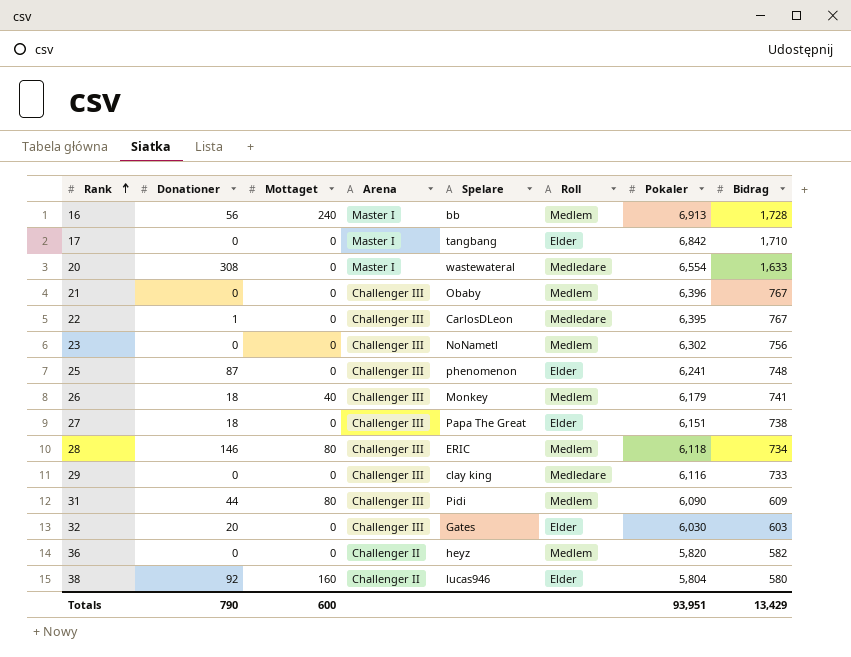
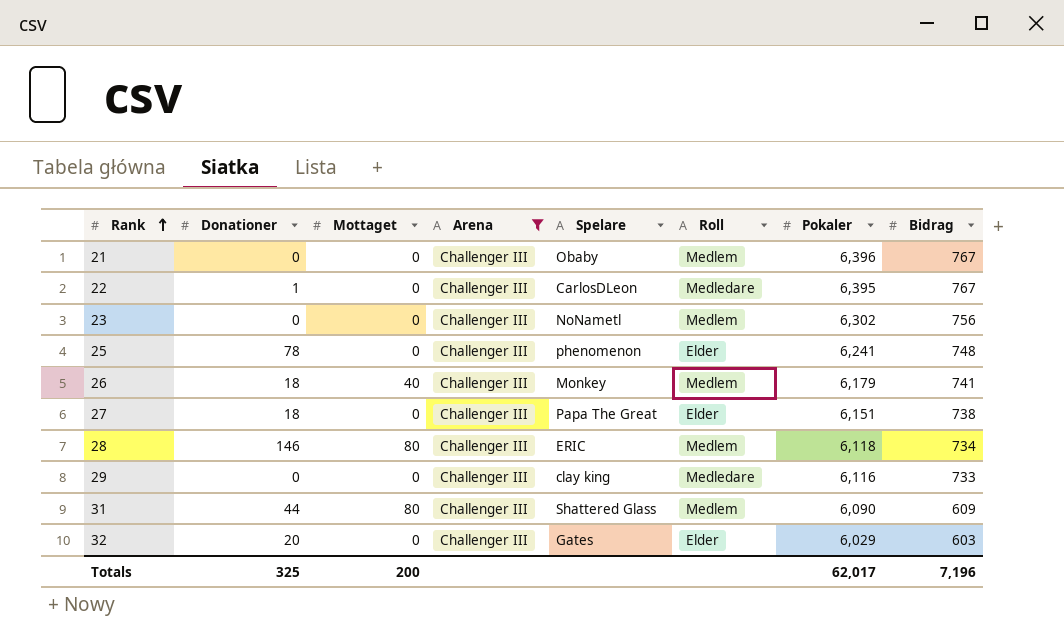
filter: none -> Arena = Challenger III
25 | Donationer: 87 -> 78
31 | Spelare: Pidi -> Shattered Glass
32 | Pokaler: 6,030 -> 6,029
Totals | Donationer: 790 -> 325
Totals | Mottaget: 600 -> 200
Totals | Pokaler: 93,951 -> 62,017
Totals | Bidrag: 13,429 -> 7,196

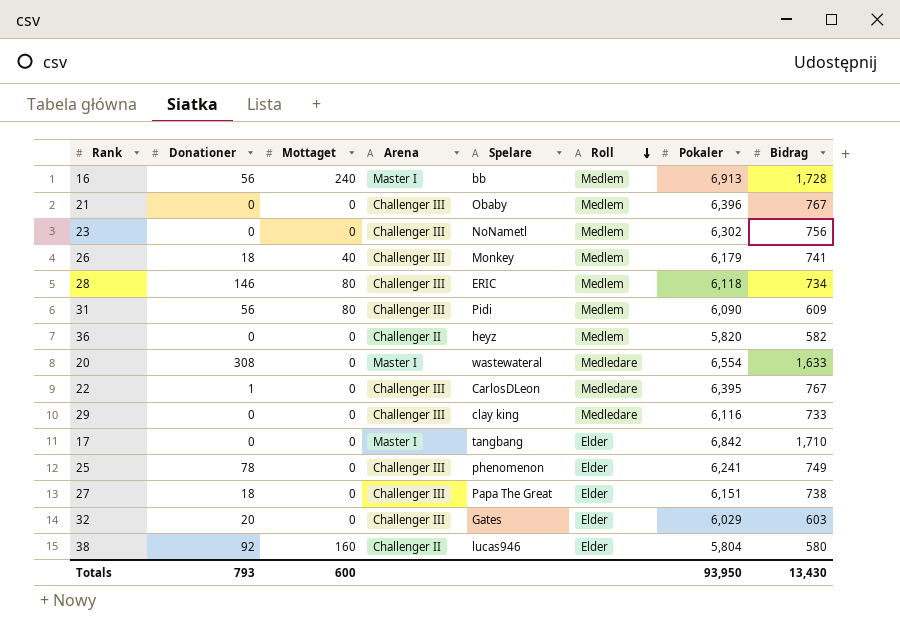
filter: Arena = Challenger III -> none
row order: Rank ascending -> Roll descending
31 | Donationer: 44 -> 56
31 | Spelare: Shattered Glass -> Pidi
25 | Bidrag: 748 -> 749
Totals | Donationer: 325 -> 793
Totals | Mottaget: 200 -> 600
Totals | Pokaler: 62,017 -> 93,950
Totals | Bidrag: 7,196 -> 13,430

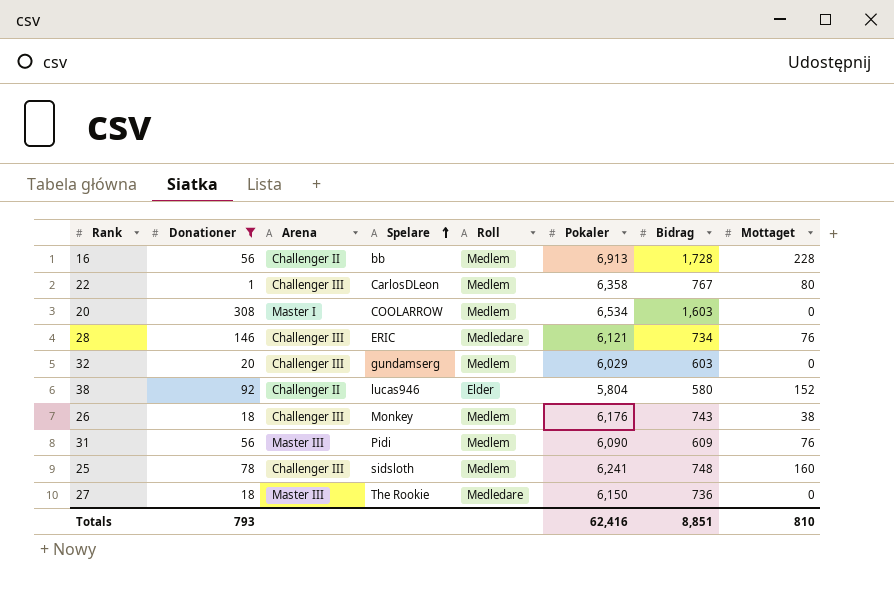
filter: none -> Donationer != 0
row order: Roll descending -> Spelare ascending
column Mottaget | position: 3 -> 8
16 | Arena: Master I -> Challenger II
16 | Mottaget: 240 -> 228
22 | Roll: Medledare -> Medlem
22 | Pokaler: 6,395 -> 6,358
22 | Mottaget: 0 -> 80
20 | Spelare: wastewateral -> COOLARROW
20 | Roll: Medledare -> Medlem
20 | Pokaler: 6,554 -> 6,534
20 | Bidrag: 1,633 -> 1,603
28 | Roll: Medlem -> Medledare
28 | Pokaler: 6,118 -> 6,121
28 | Mottaget: 80 -> 76
32 | Spelare: Gates -> gundamserg
32 | Roll: Elder -> Medlem
38 | Mottaget: 160 -> 152
26 | Pokaler: 6,179 -> 6,176
26 | Bidrag: 741 -> 743
26 | Mottaget: 40 -> 38
31 | Arena: Challenger III -> Master III
31 | Mottaget: 80 -> 76
25 | Spelare: phenomenon -> sidsloth
25 | Roll: Elder -> Medlem
25 | Bidrag: 749 -> 748
25 | Mottaget: 0 -> 160
27 | Arena: Challenger III -> Master III
27 | Spelare: Papa The Great -> The Rookie
27 | Roll: Elder -> Medledare
27 | Pokaler: 6,151 -> 6,150
27 | Bidrag: 738 -> 736
Totals | Pokaler: 93,950 -> 62,416
Totals | Bidrag: 13,430 -> 8,851
Totals | Mottaget: 600 -> 810

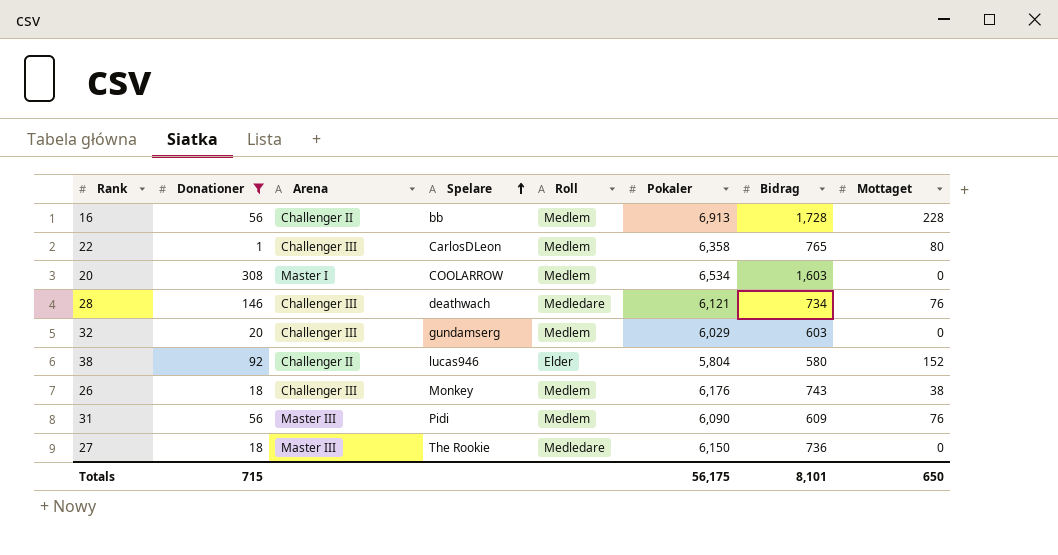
row 25: 78 | Challenger III | sidsloth | Medlem | 6,241 | 748 | 160 -> none
22 | Bidrag: 767 -> 765
28 | Spelare: ERIC -> deathwach
Totals | Donationer: 793 -> 715
Totals | Pokaler: 62,416 -> 56,175
Totals | Bidrag: 8,851 -> 8,101
Totals | Mottaget: 810 -> 650

